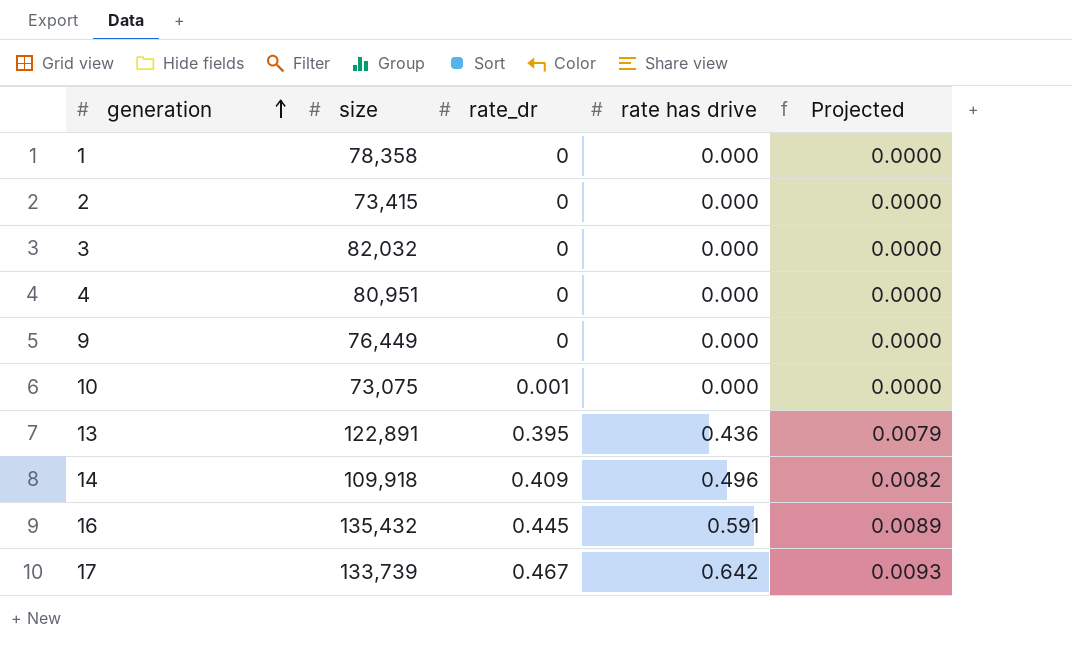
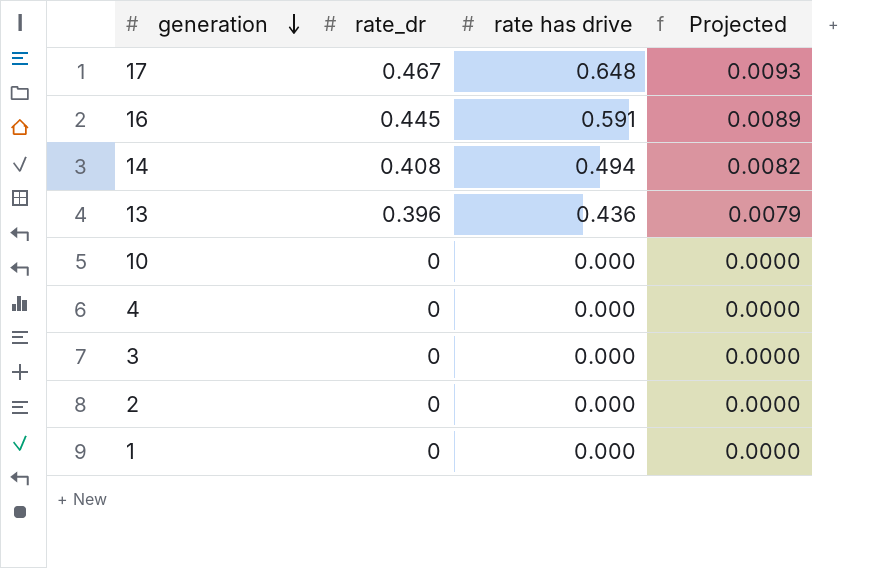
row order: generation ascending -> generation descending
column size | position: 2 -> none
row 9: 76,449 | 0 | 0.000 | 0.0000 -> none
17 | rate has drive: 0.642 -> 0.648
14 | rate_dr: 0.409 -> 0.408
14 | rate has drive: 0.496 -> 0.494
13 | rate_dr: 0.395 -> 0.396
10 | rate_dr: 0.001 -> 0

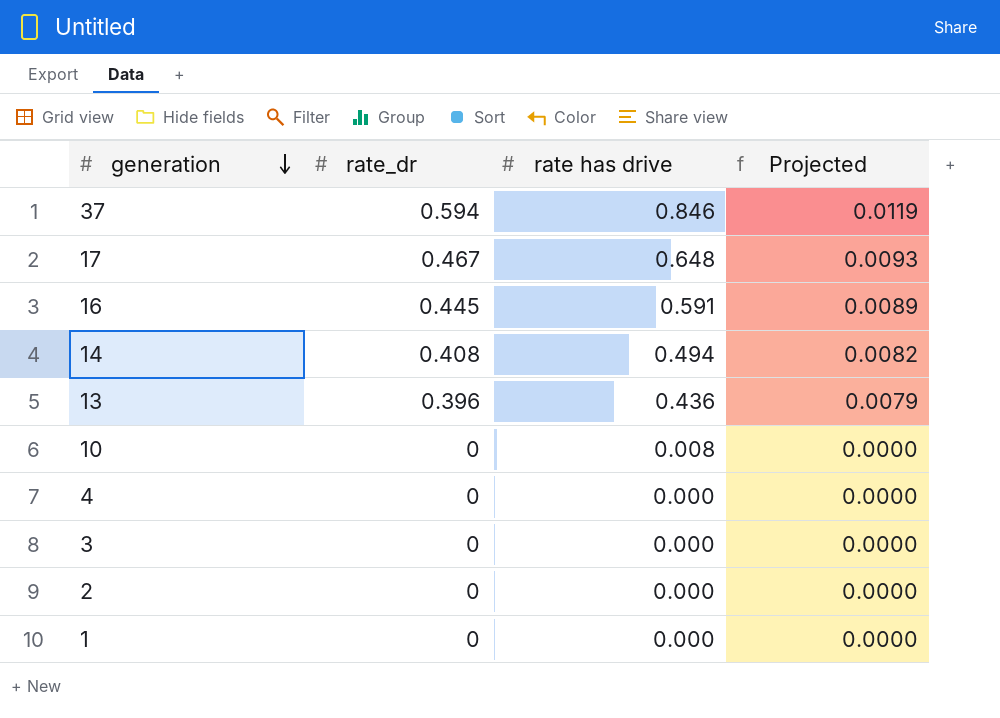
row 37: none -> 0.594 | 0.846 | 0.0119
10 | rate has drive: 0.000 -> 0.008

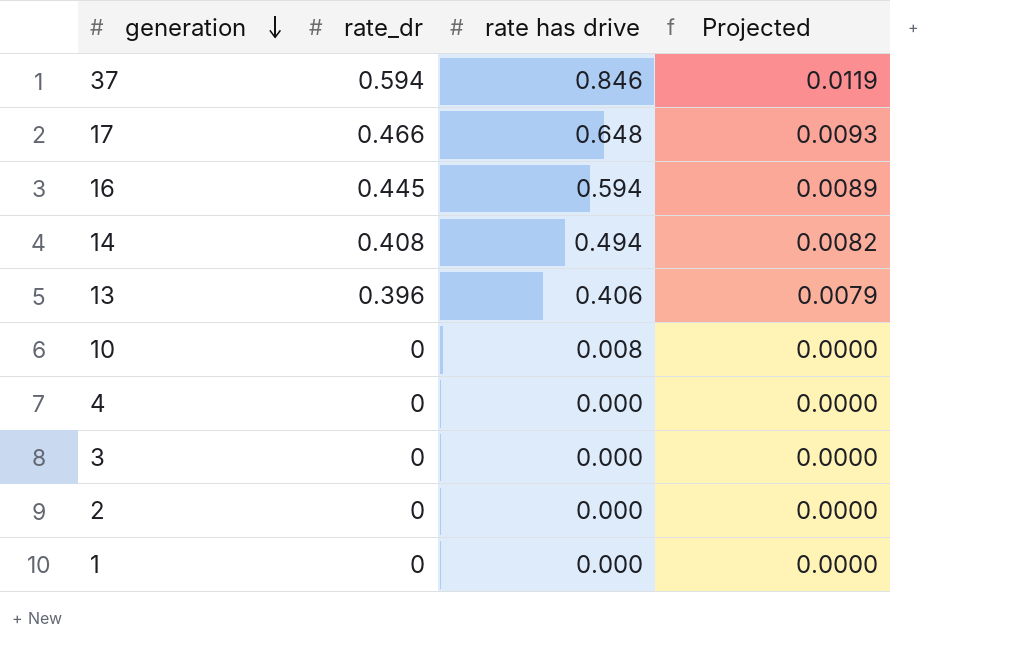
17 | rate_dr: 0.467 -> 0.466
16 | rate has drive: 0.591 -> 0.594
13 | rate has drive: 0.436 -> 0.406

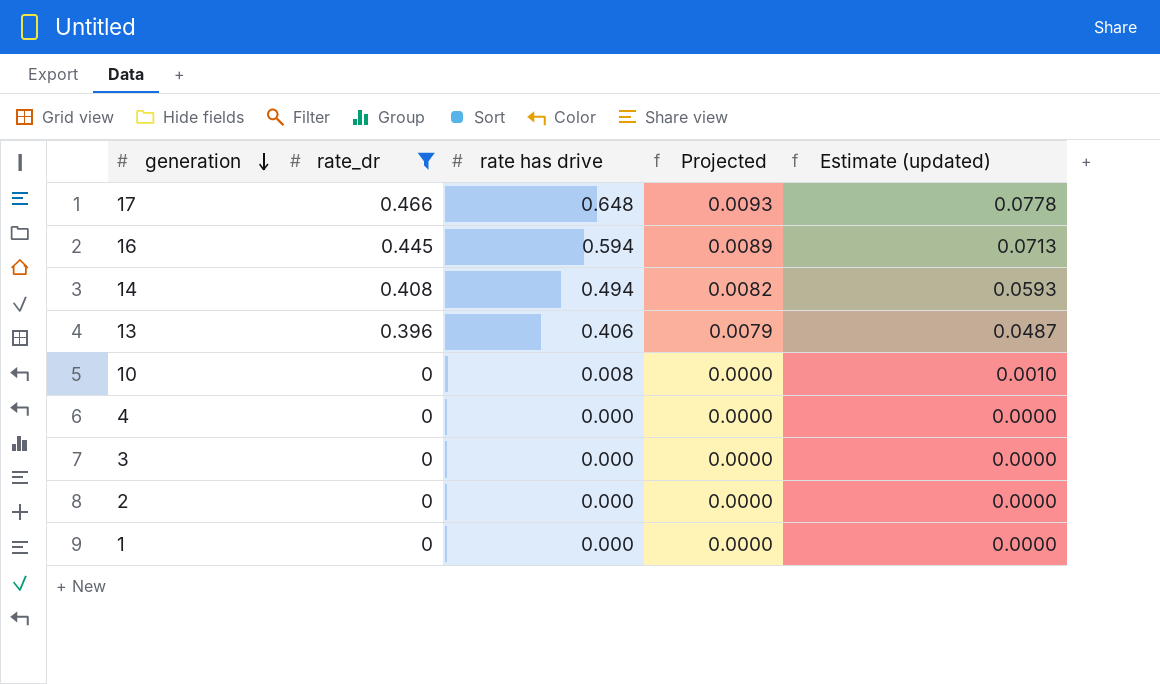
filter: none -> rate_dr != 0.594
column Estimate (updated) | formula: none -> [rate has drive] * 0.12

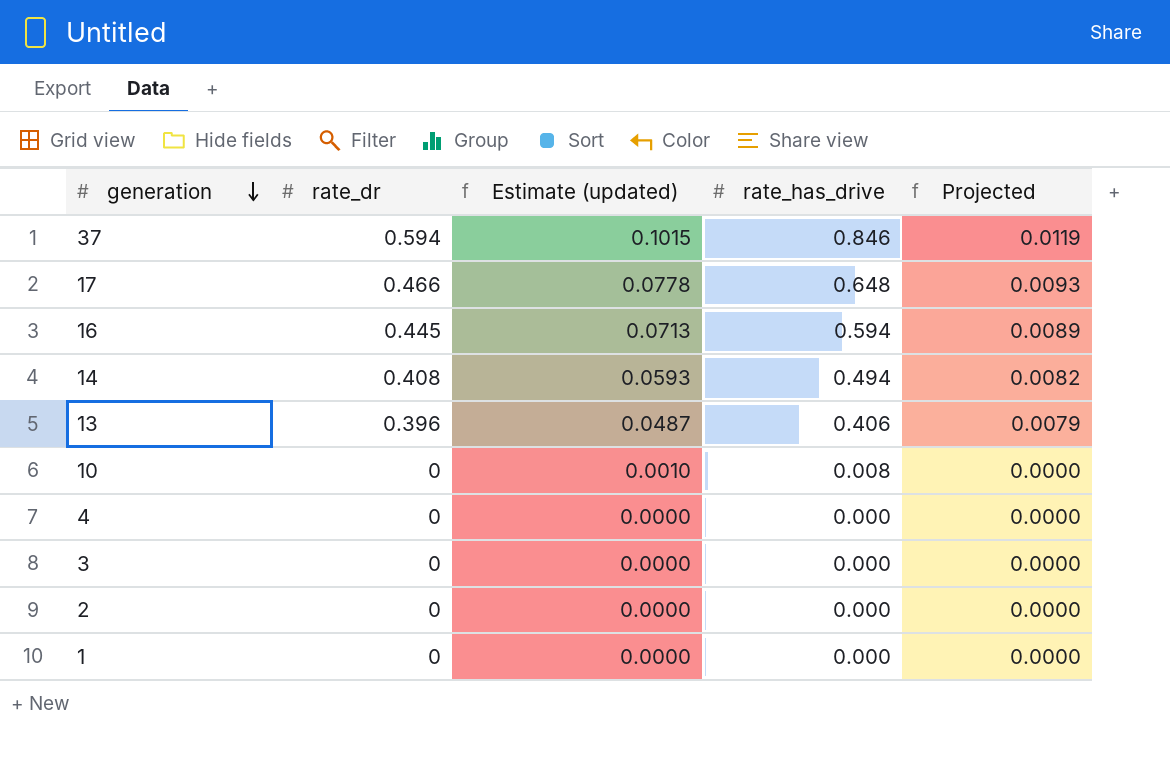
filter: rate_dr != 0.594 -> none
column Estimate (updated) | position: 5 -> 3
column name: rate has drive -> rate_has_drive

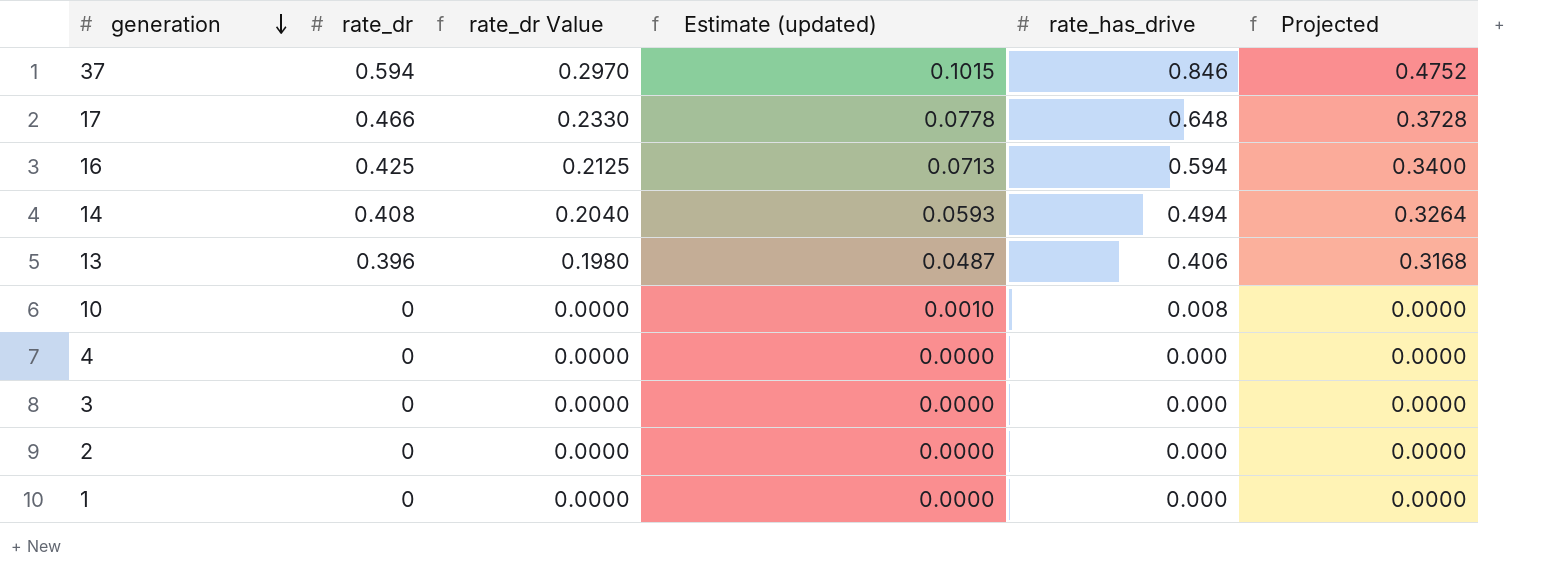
column rate_dr Value | formula: none -> [rate_dr] * 0.5
column Projected | formula: [rate_dr] * 0.02 -> [rate_dr] * 0.8
16 | rate_dr: 0.445 -> 0.425

